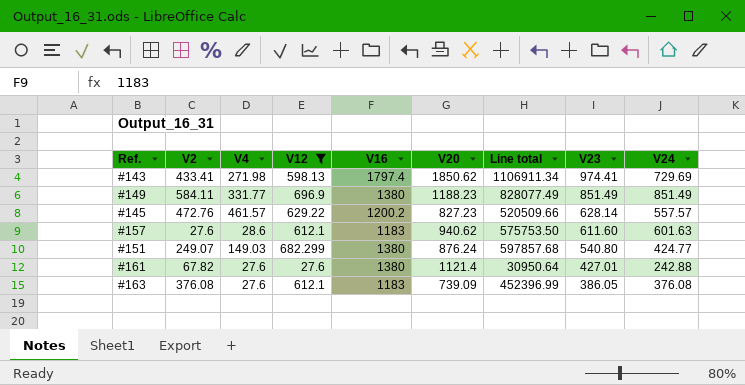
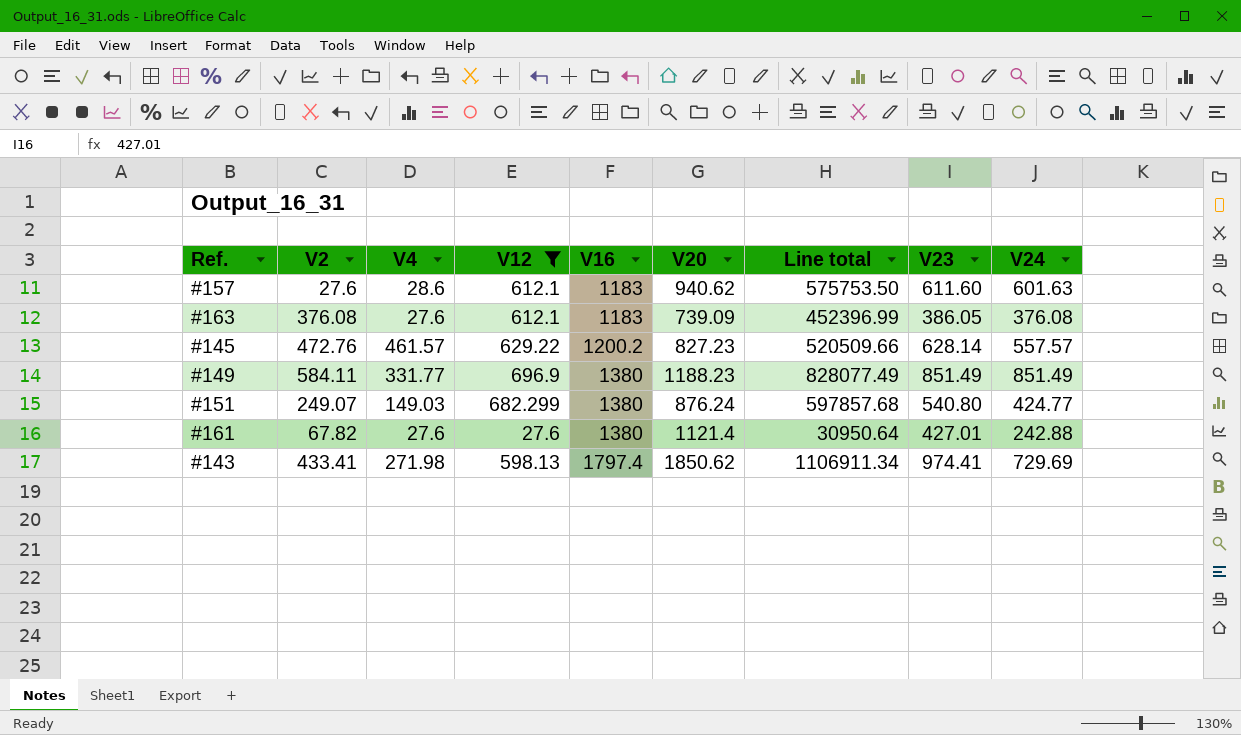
row order: V23 descending -> V16 ascending

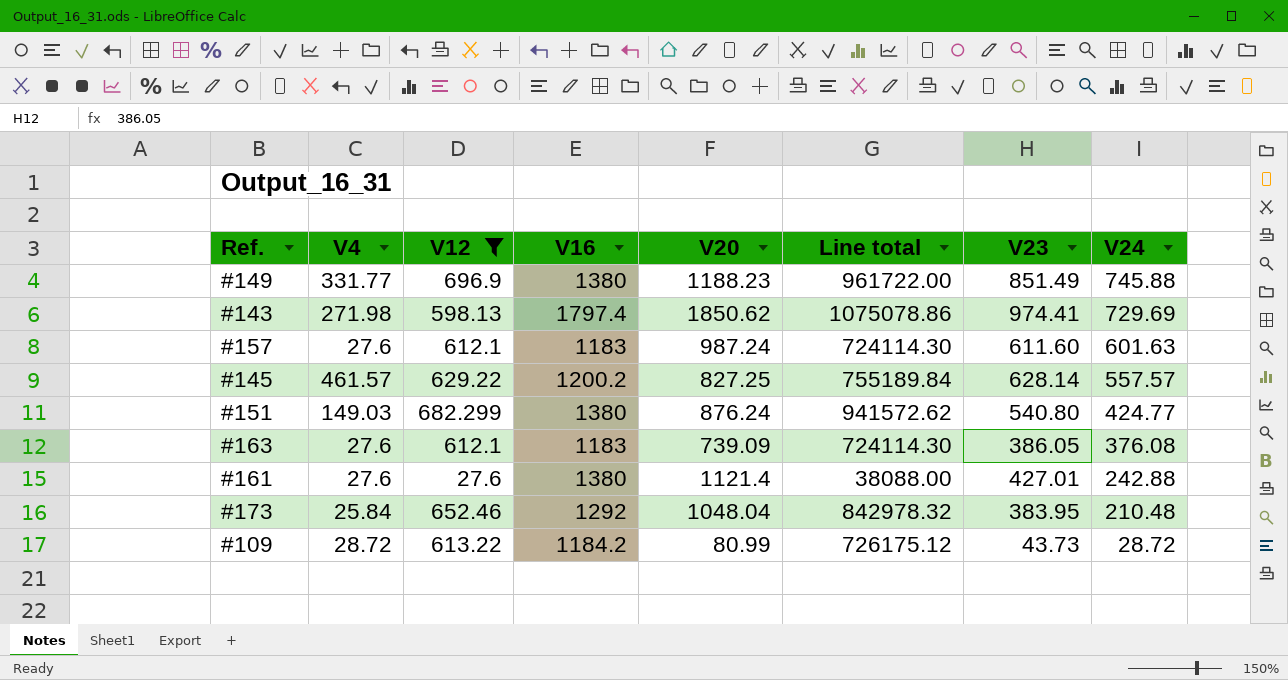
row order: V16 ascending -> V24 descending
column V2 | position: 2 -> none
column Line total | formula: [V12] * [V20] -> [V12] * [V16]
#149 | V24: 851.49 -> 745.88
#157 | V4: 28.6 -> 27.6
#157 | V20: 940.62 -> 987.24
#145 | V20: 827.23 -> 827.25
row #173: none -> 25.84 | 652.46 | 1292 | 1048.04 | 842978.32 | 383.95 | 210.48
row #109: none -> 28.72 | 613.22 | 1184.2 | 80.99 | 726175.12 | 43.73 | 28.72

